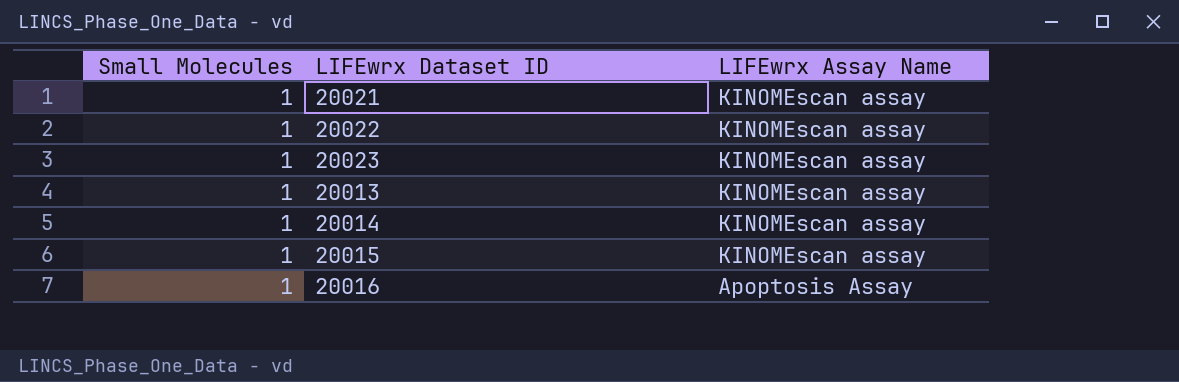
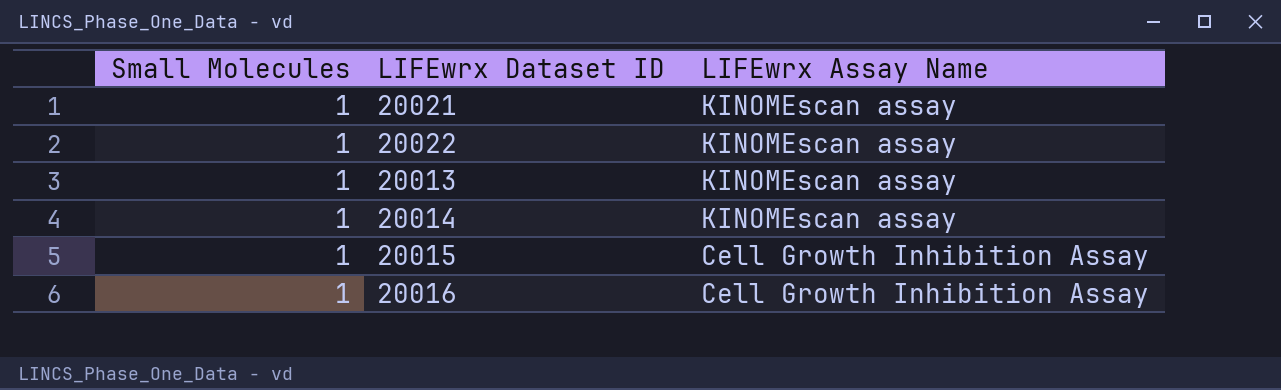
row 20023: 1 | KINOMEscan assay -> none
20015 | LIFEwrx Assay Name: KINOMEscan assay -> Cell Growth Inhibition Assay
20016 | LIFEwrx Assay Name: Apoptosis Assay -> Cell Growth Inhibition Assay

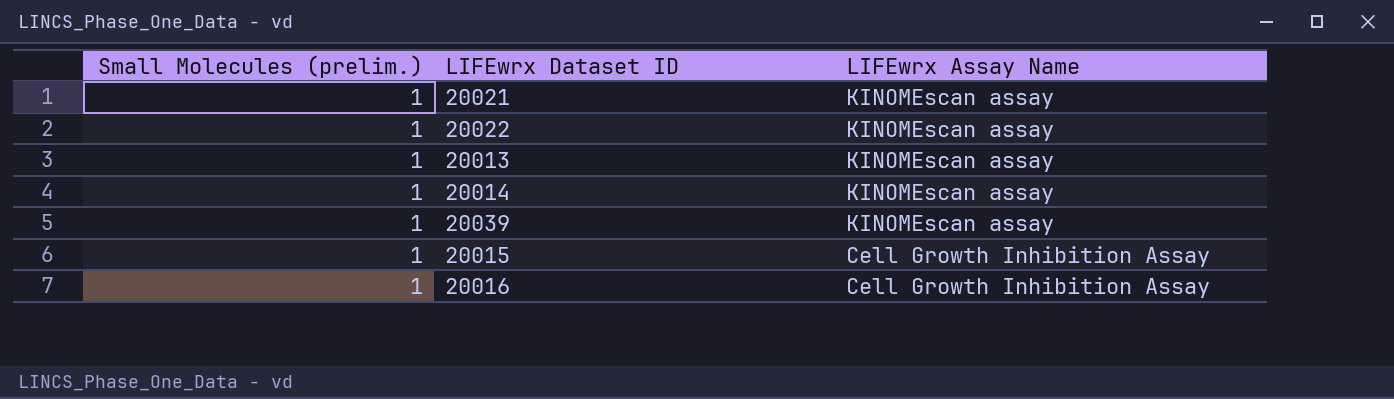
column name: Small Molecules -> Small Molecules (prelim.)
row 20039: none -> 1 | KINOMEscan assay

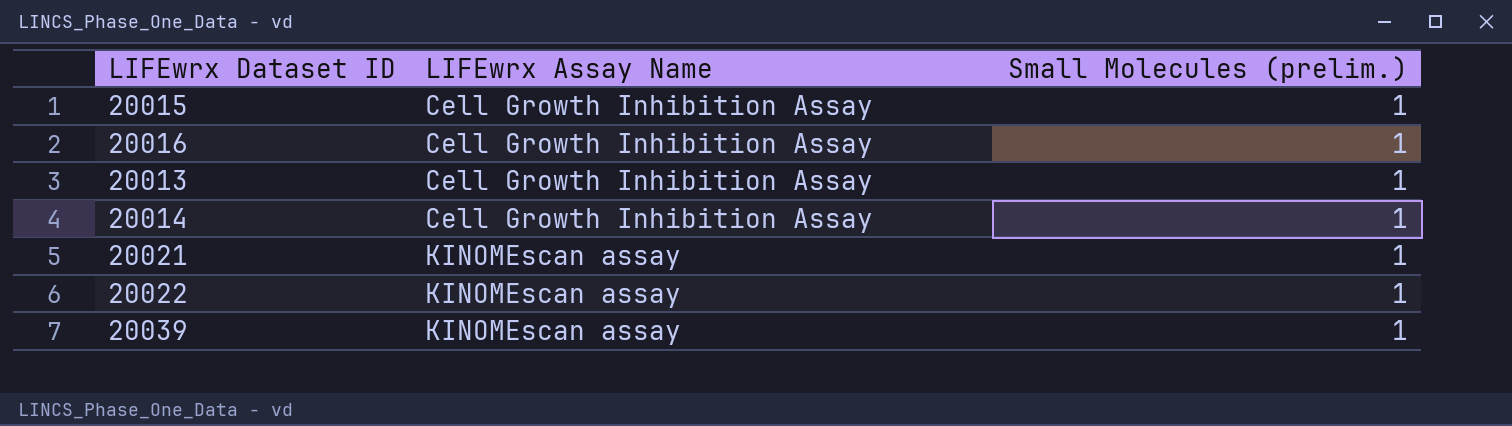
row order: LIFEwrx Assay Name descending -> LIFEwrx Assay Name ascending
column Small Molecules (prelim.) | position: 1 -> 3
20013 | LIFEwrx Assay Name: KINOMEscan assay -> Cell Growth Inhibition Assay
20014 | LIFEwrx Assay Name: KINOMEscan assay -> Cell Growth Inhibition Assay

